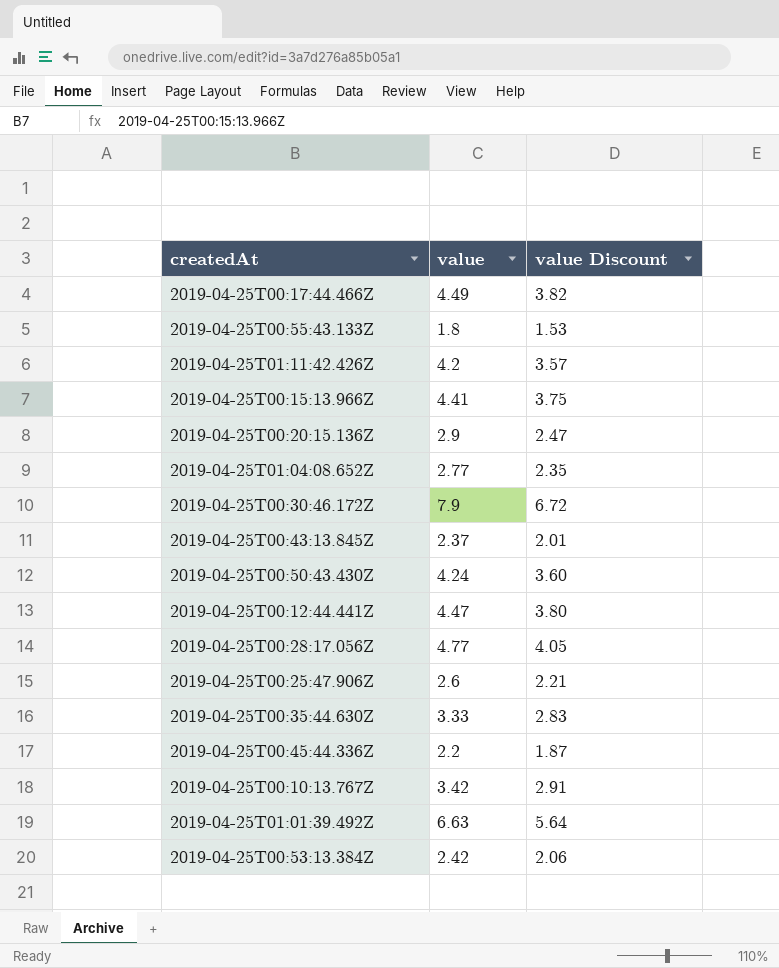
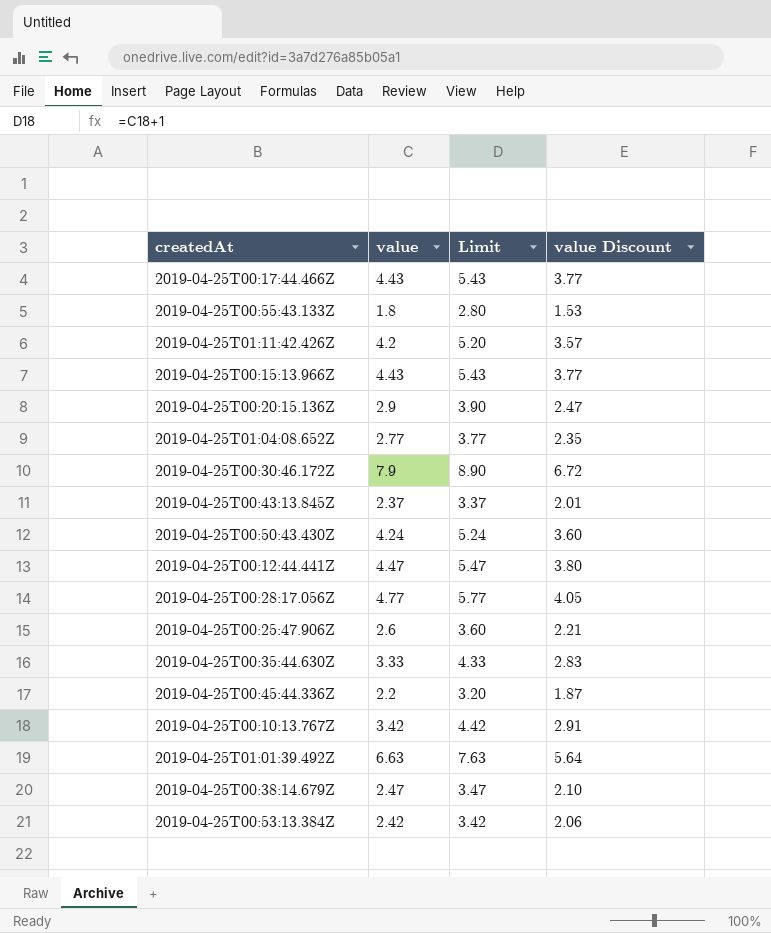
column Limit | formula: none -> [value] + 1
2019-04-25T00:17:44.466Z | value: 4.49 -> 4.43
2019-04-25T00:17:44.466Z | value Discount: 3.82 -> 3.77
2019-04-25T00:15:13.966Z | value: 4.41 -> 4.43
2019-04-25T00:15:13.966Z | value Discount: 3.75 -> 3.77
row 2019-04-25T00:38:14.679Z: none -> 2.47 | 3.47 | 2.10

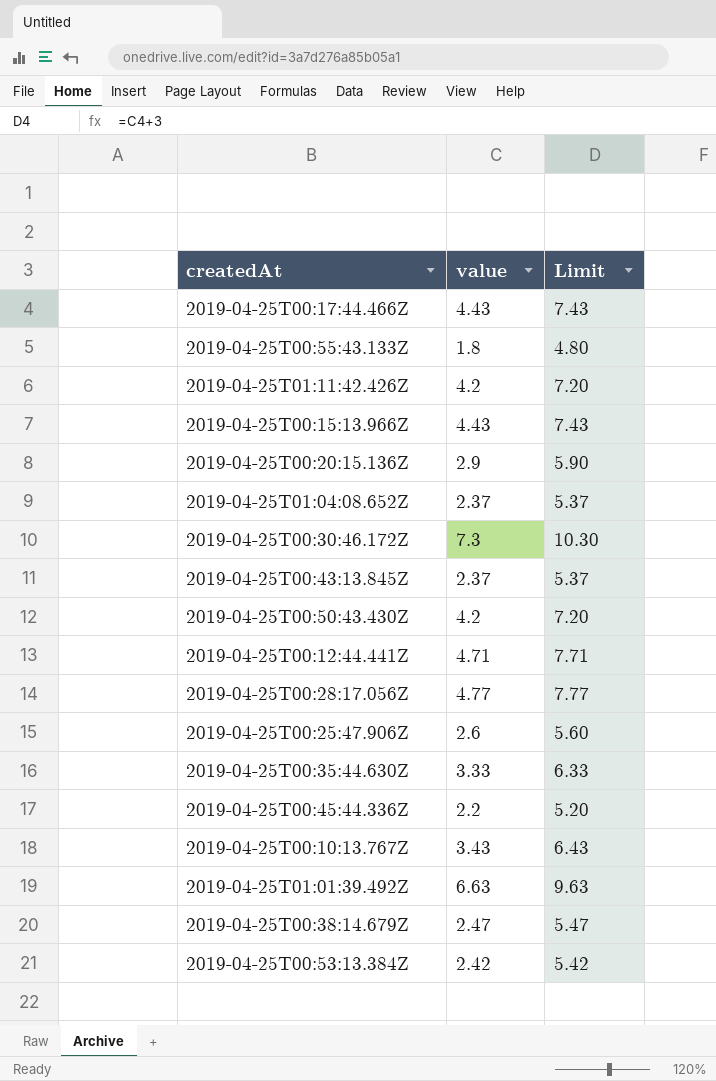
column value Discount | formula: [value] * 0.85 -> none
column Limit | formula: [value] + 1 -> [value] + 3
2019-04-25T01:04:08.652Z | value: 2.77 -> 2.37
2019-04-25T00:30:46.172Z | value: 7.9 -> 7.3
2019-04-25T00:50:43.430Z | value: 4.24 -> 4.2
2019-04-25T00:12:44.441Z | value: 4.47 -> 4.71
2019-04-25T00:10:13.767Z | value: 3.42 -> 3.43

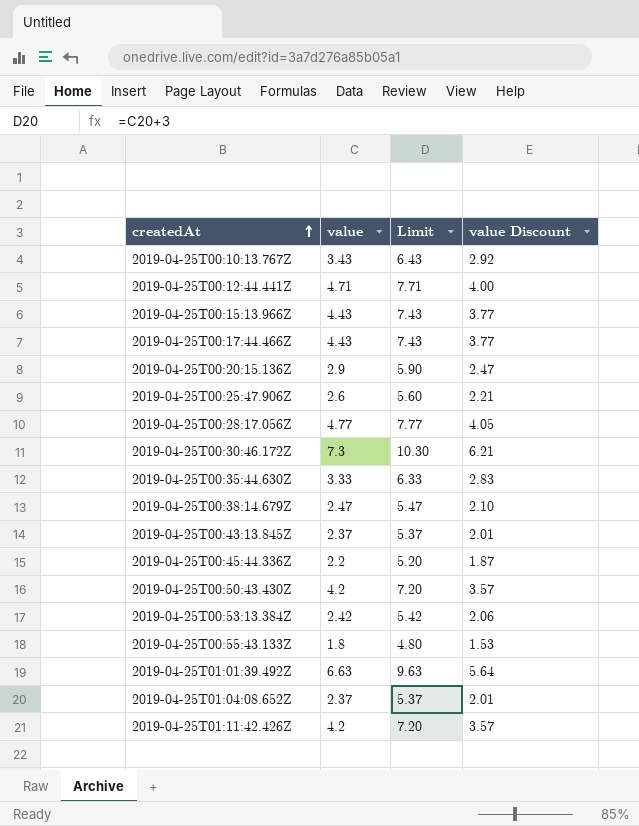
row order: none -> createdAt ascending
column value Discount | formula: none -> [value] * 0.85

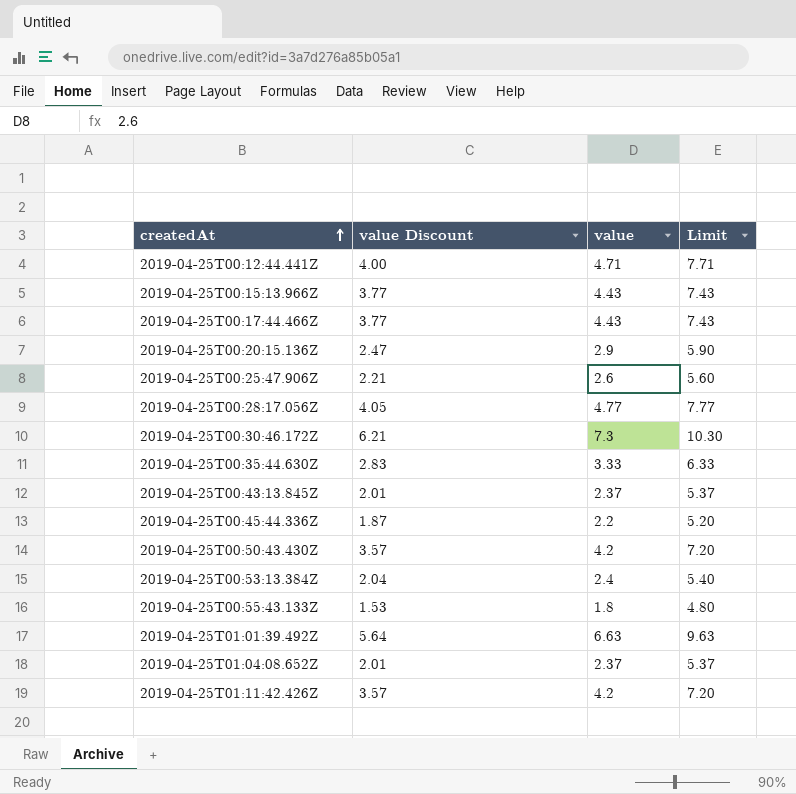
column value Discount | position: 4 -> 2
row 2019-04-25T00:10:13.767Z: 3.43 | 6.43 | 2.92 -> none
row 2019-04-25T00:38:14.679Z: 2.47 | 5.47 | 2.10 -> none
2019-04-25T00:53:13.384Z | value Discount: 2.06 -> 2.04
2019-04-25T00:53:13.384Z | value: 2.42 -> 2.4
2019-04-25T00:53:13.384Z | Limit: 5.42 -> 5.40

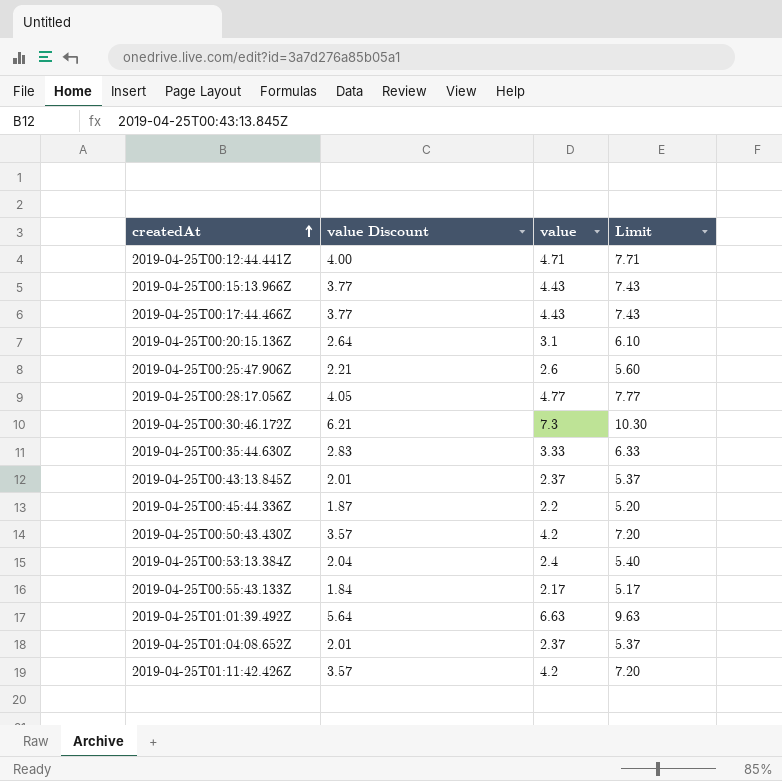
2019-04-25T00:20:15.136Z | value Discount: 2.47 -> 2.64
2019-04-25T00:20:15.136Z | value: 2.9 -> 3.1
2019-04-25T00:20:15.136Z | Limit: 5.90 -> 6.10
2019-04-25T00:55:43.133Z | value Discount: 1.53 -> 1.84
2019-04-25T00:55:43.133Z | value: 1.8 -> 2.17
2019-04-25T00:55:43.133Z | Limit: 4.80 -> 5.17

